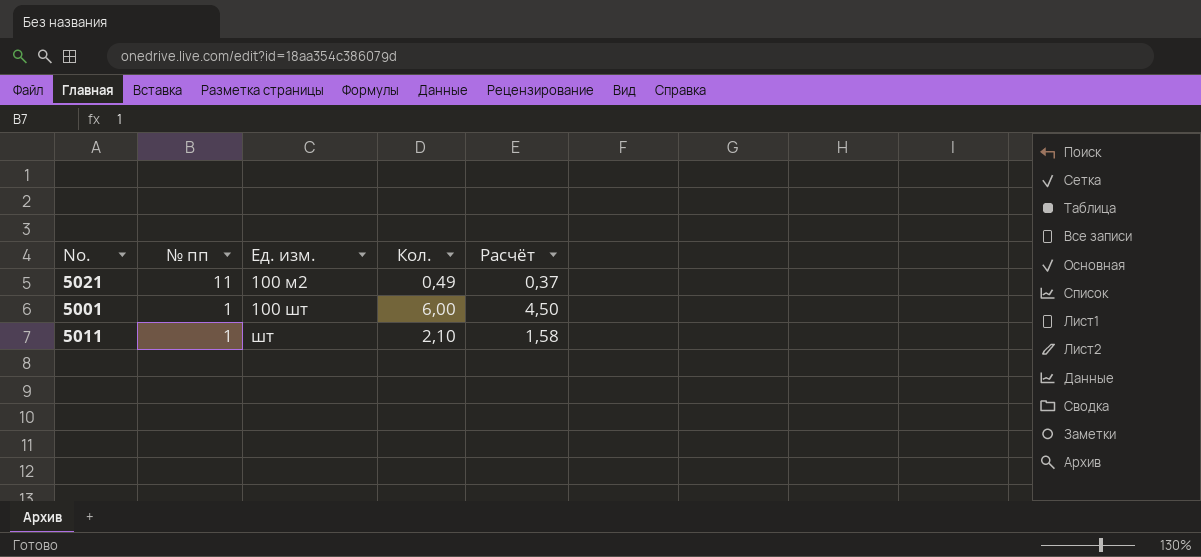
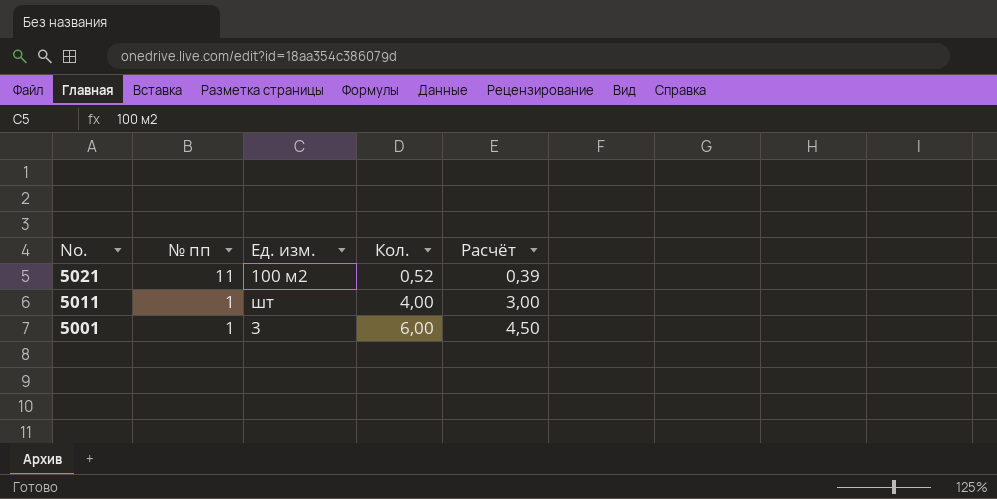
row order: № пп descending -> No. descending
5021 | Кол.: 0,49 -> 0,52
5021 | Расчёт: 0,37 -> 0,39
5011 | Кол.: 2,10 -> 4,00
5011 | Расчёт: 1,58 -> 3,00
5001 | Ед. изм.: 100 шт -> 3

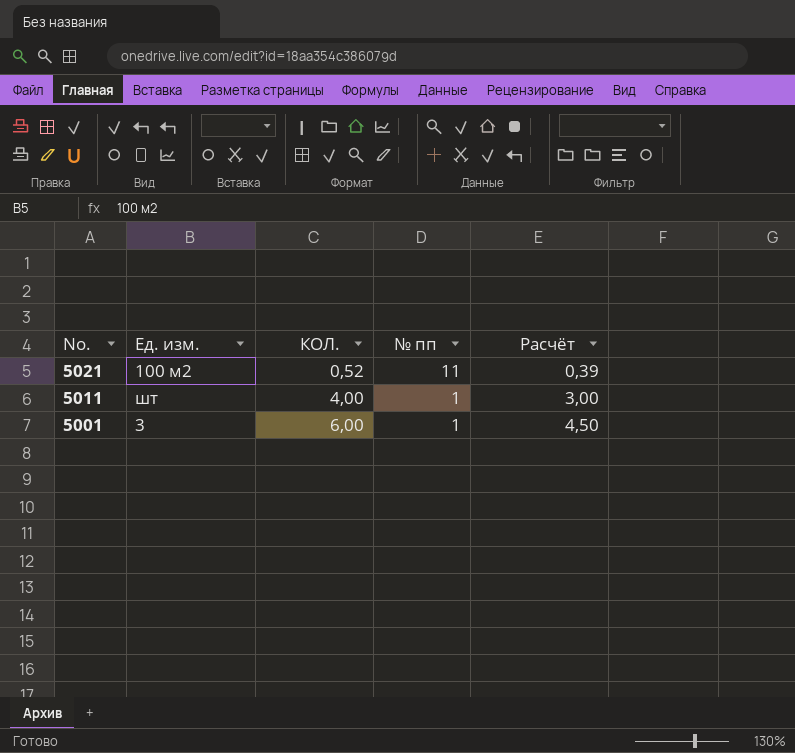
column name: Кол. -> КОЛ.
column № пп | position: 2 -> 4

